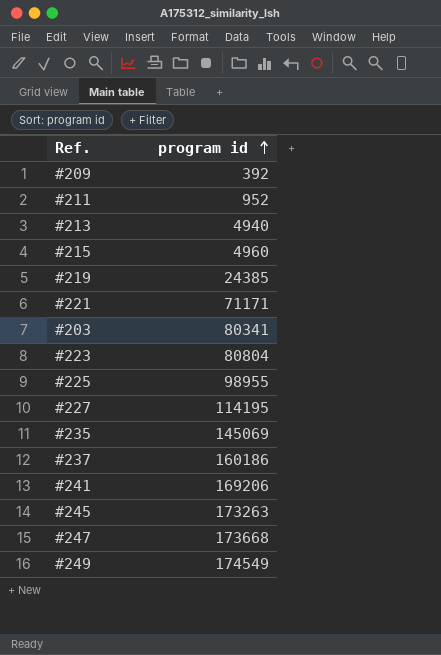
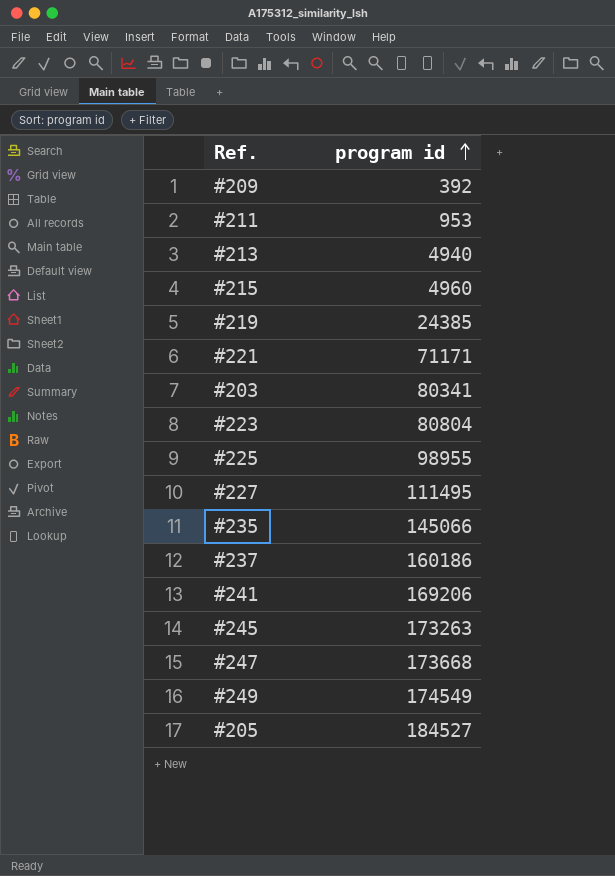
#211 | program id: 952 -> 953
#227 | program id: 114195 -> 111495
#235 | program id: 145069 -> 145066
row #205: none -> 184527

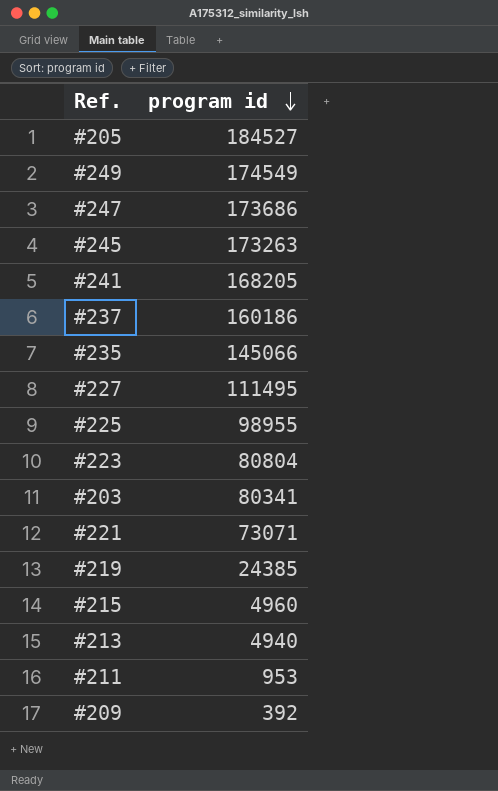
row order: program id ascending -> program id descending
#247 | program id: 173668 -> 173686
#241 | program id: 169206 -> 168205
#221 | program id: 71171 -> 73071

